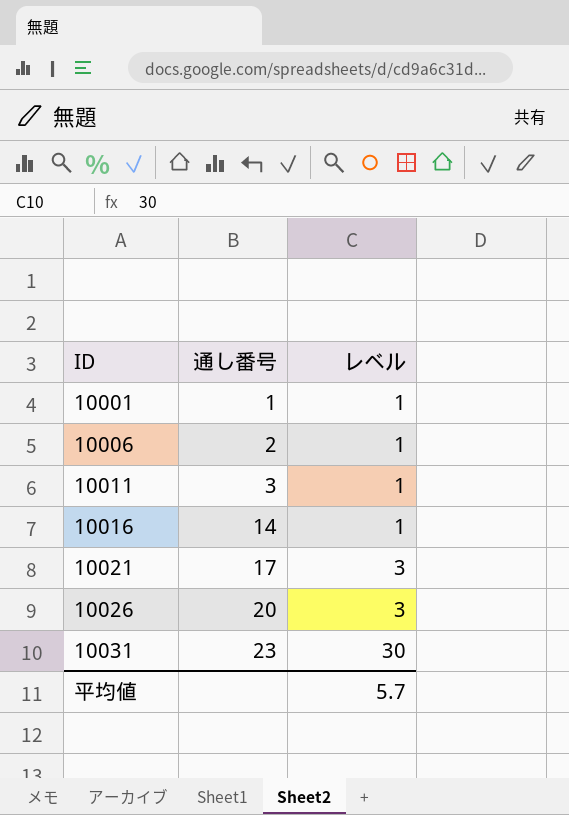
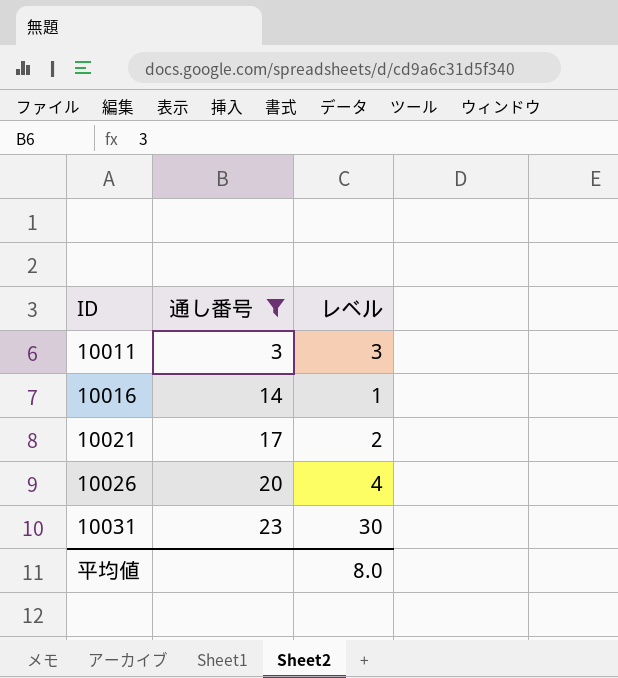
filter: none -> 通し番号 >= 3
10011 | レベル: 1 -> 3
10021 | レベル: 3 -> 2
10026 | レベル: 3 -> 4
平均値 | レベル: 5.7 -> 8.0

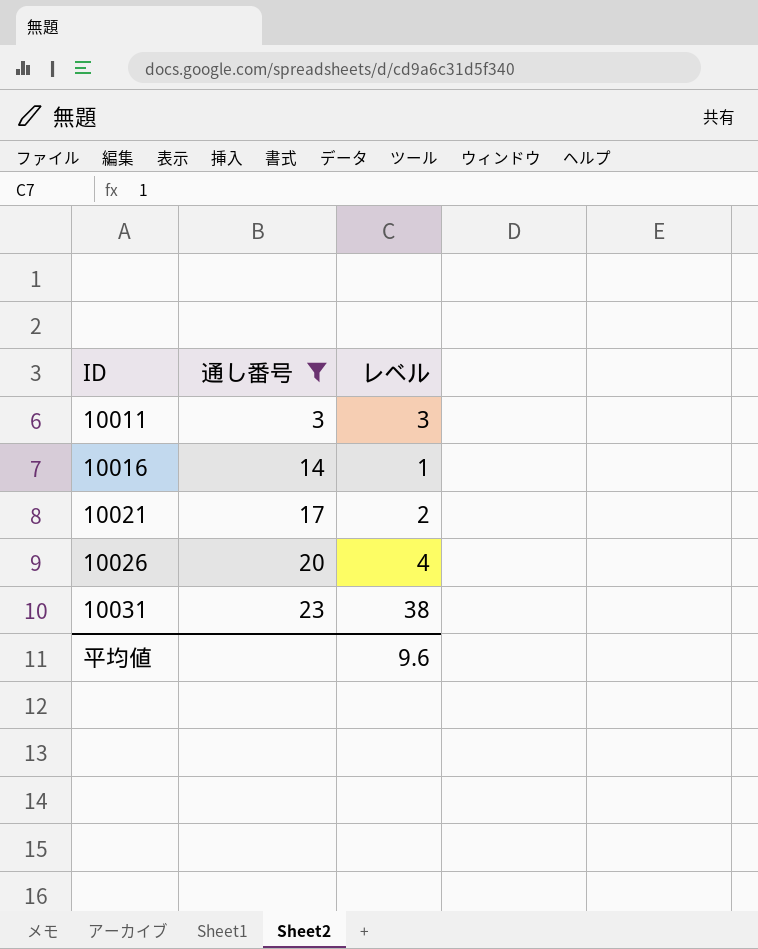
10031 | レベル: 30 -> 38
平均値 | レベル: 8.0 -> 9.6

